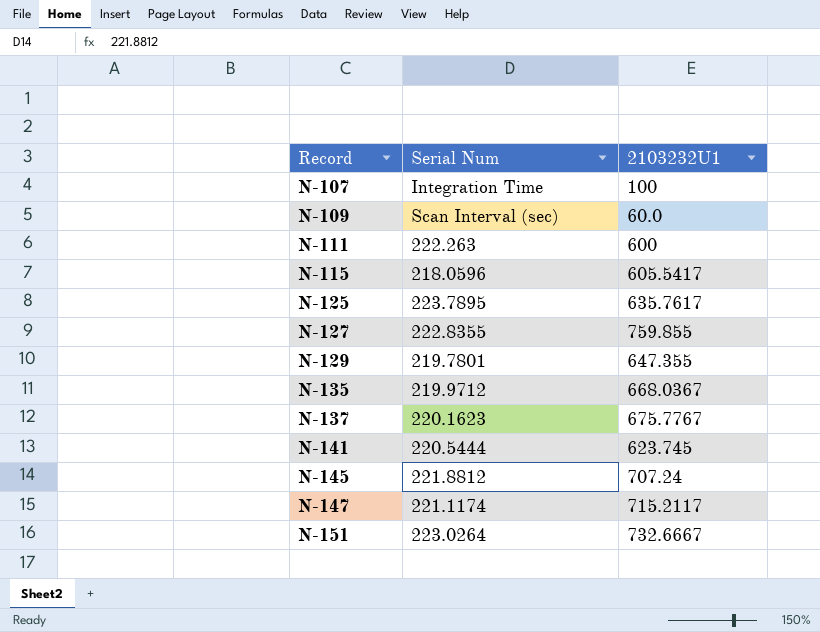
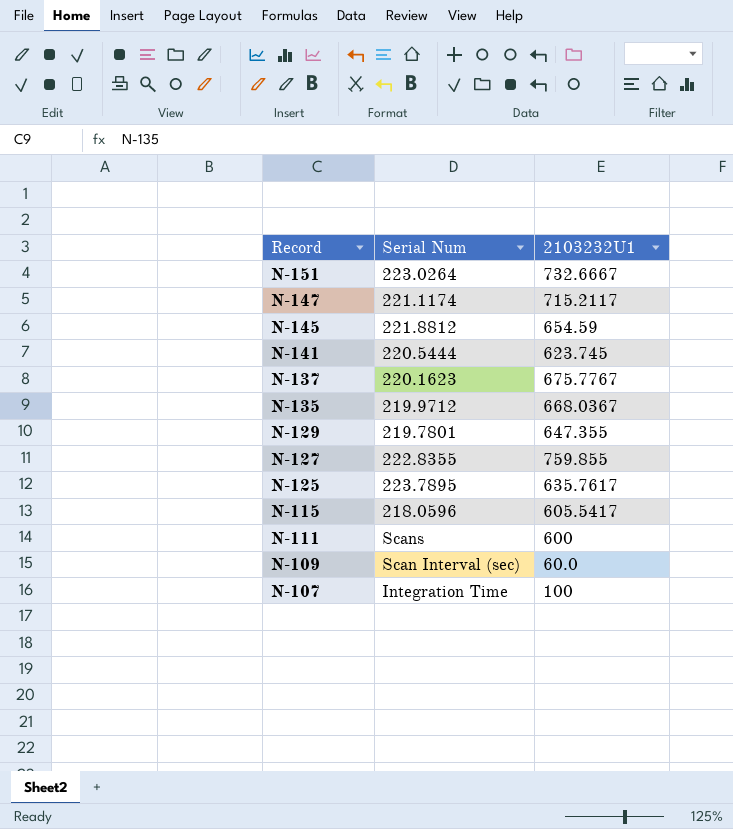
row order: Record ascending -> Record descending
N-145 | 2103232U1: 707.24 -> 654.59
N-111 | Serial Num: 222.263 -> Scans

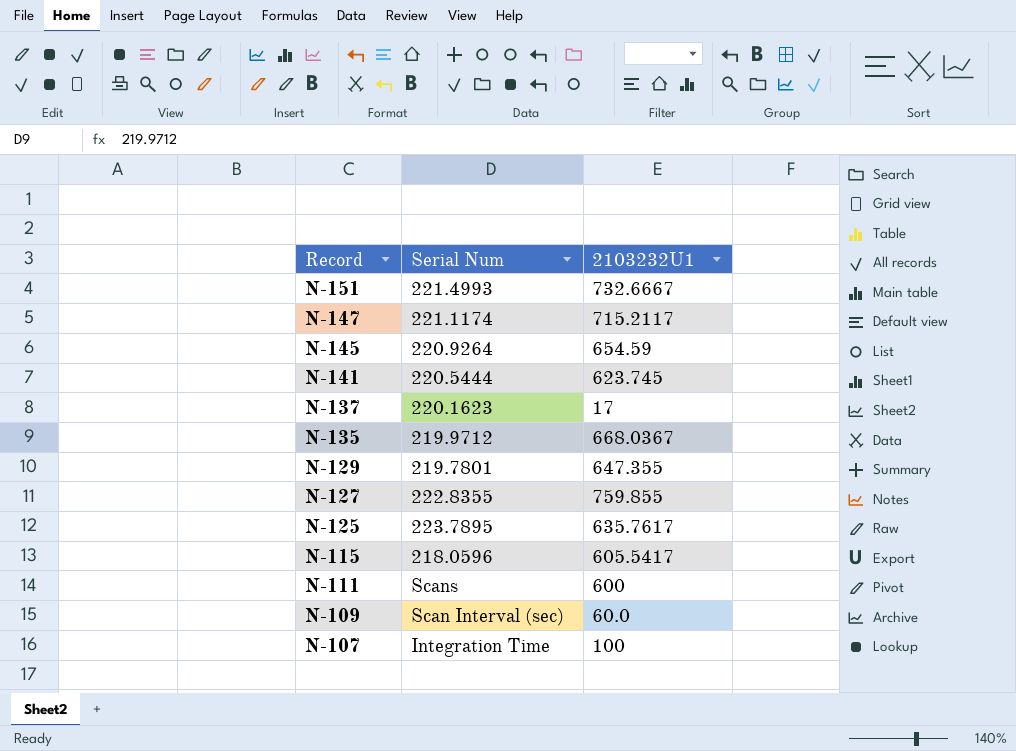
N-151 | Serial Num: 223.0264 -> 221.4993
N-145 | Serial Num: 221.8812 -> 220.9264
N-137 | 2103232U1: 675.7767 -> 17

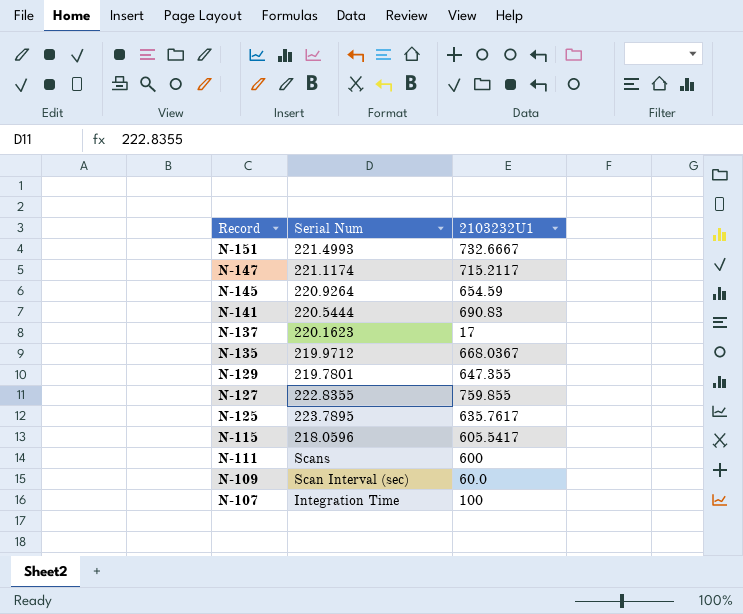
N-141 | 2103232U1: 623.745 -> 690.83

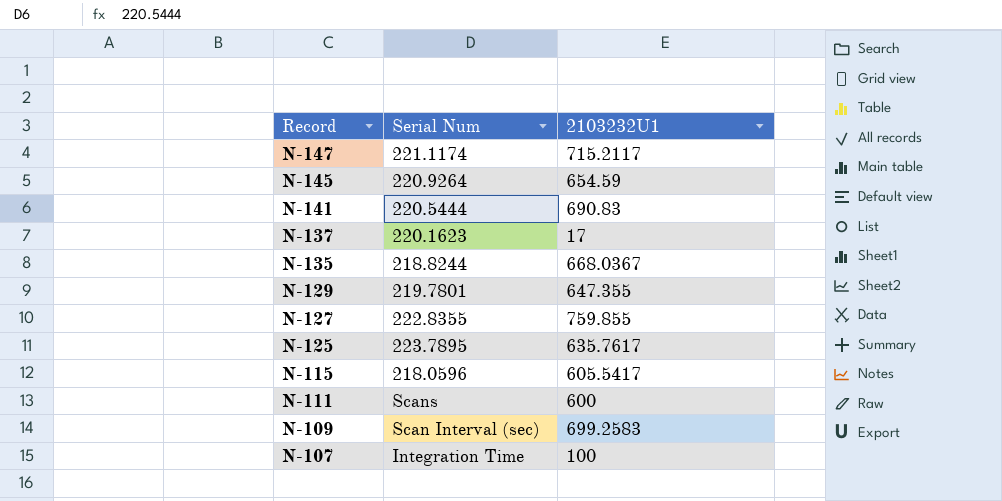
row N-151: 221.4993 | 732.6667 -> none
N-135 | Serial Num: 219.9712 -> 218.8244
N-109 | 2103232U1: 60.0 -> 699.2583

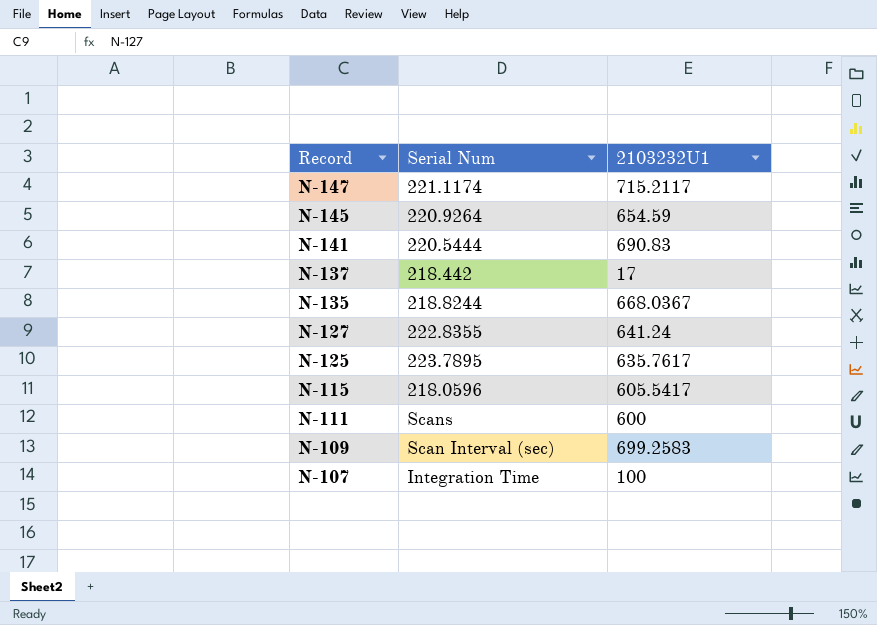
row N-129: 219.7801 | 647.355 -> none
N-137 | Serial Num: 220.1623 -> 218.442
N-127 | 2103232U1: 759.855 -> 641.24

